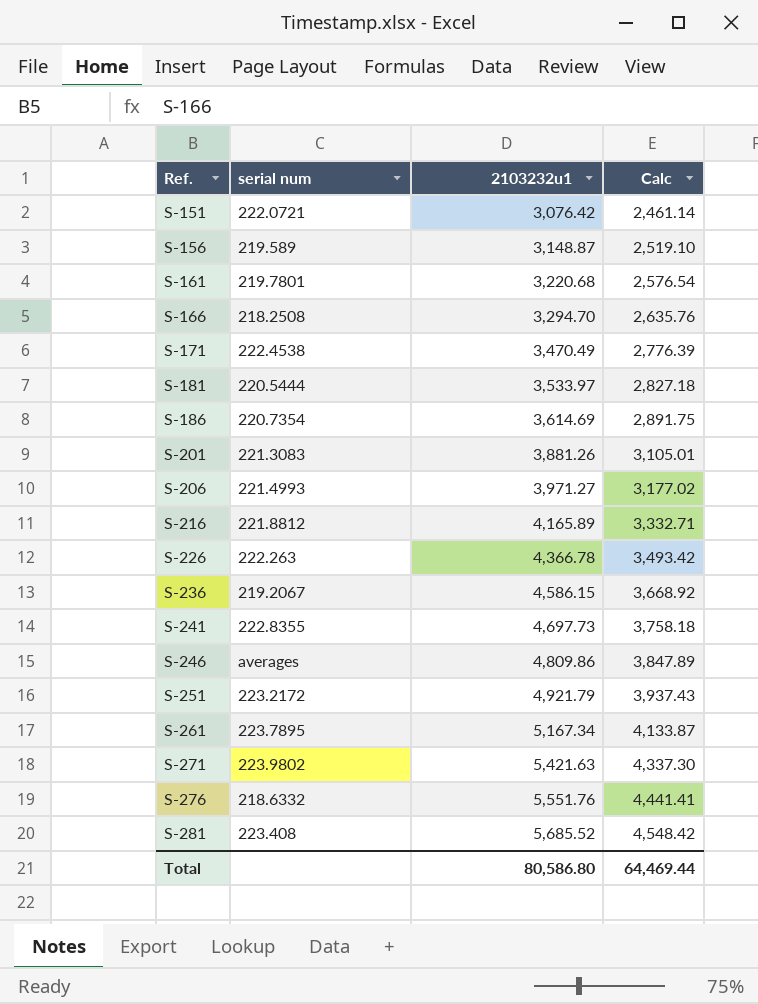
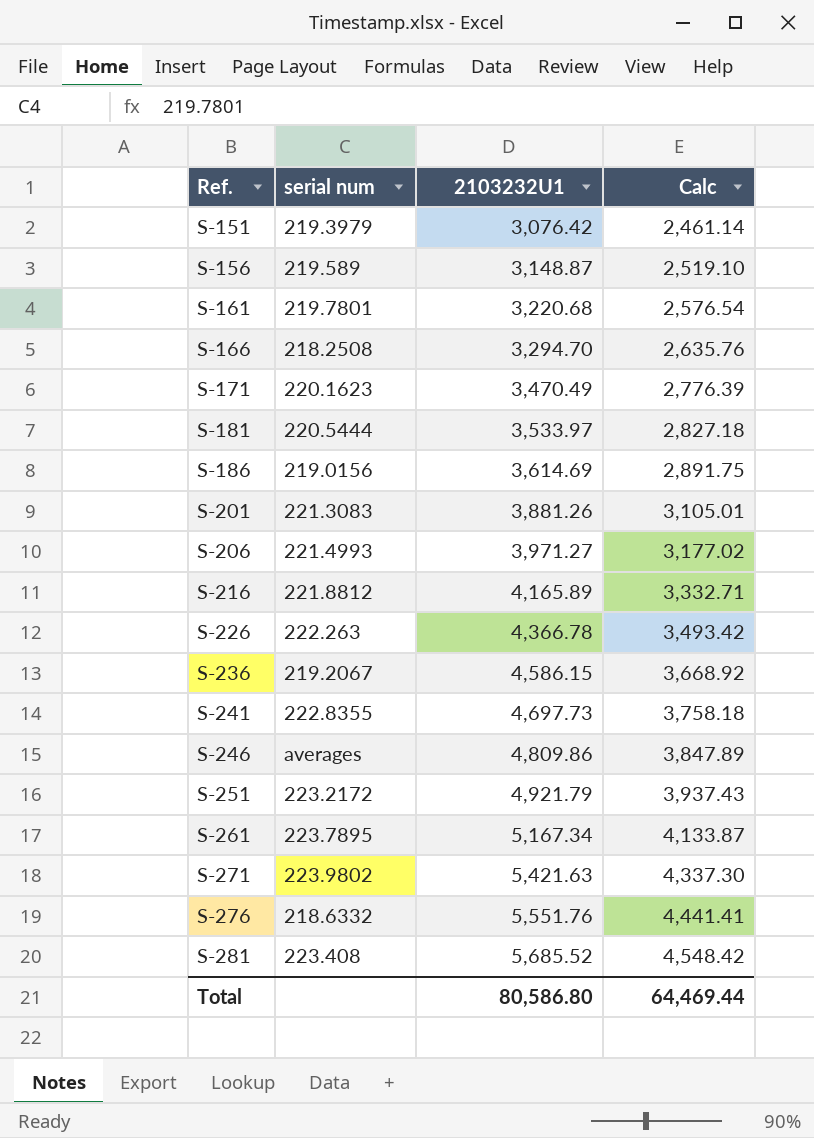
column name: 2103232u1 -> 2103232U1
S-151 | serial num: 222.0721 -> 219.3979
S-171 | serial num: 222.4538 -> 220.1623
S-186 | serial num: 220.7354 -> 219.0156

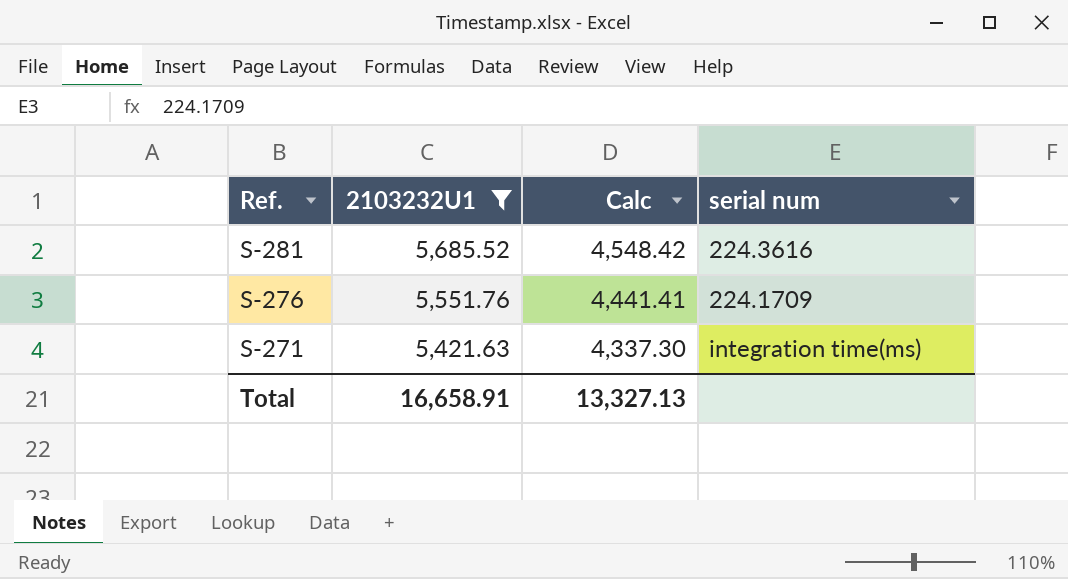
filter: none -> 2103232U1 >= 5,421.63
row order: Ref. ascending -> Ref. descending
column serial num | position: 2 -> 4
S-281 | serial num: 223.408 -> 224.3616
S-276 | serial num: 218.6332 -> 224.1709
S-271 | serial num: 223.9802 -> integration time(ms)
Total | 2103232U1: 80,586.80 -> 16,658.91
Total | Calc: 64,469.44 -> 13,327.13

